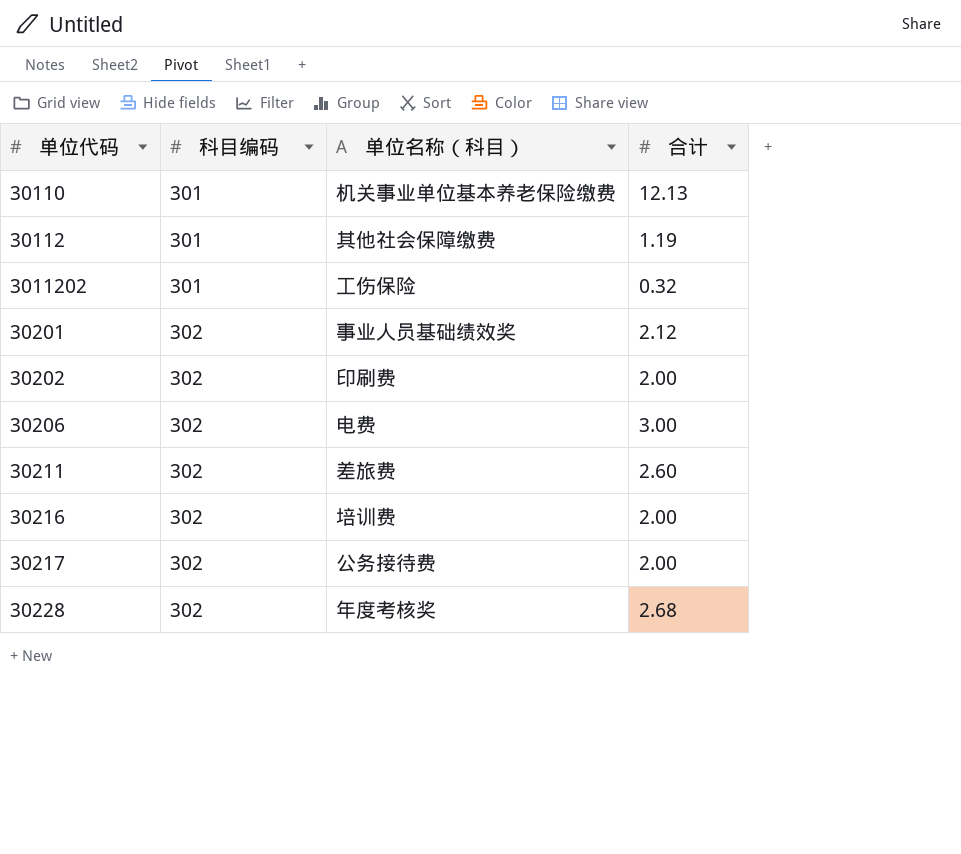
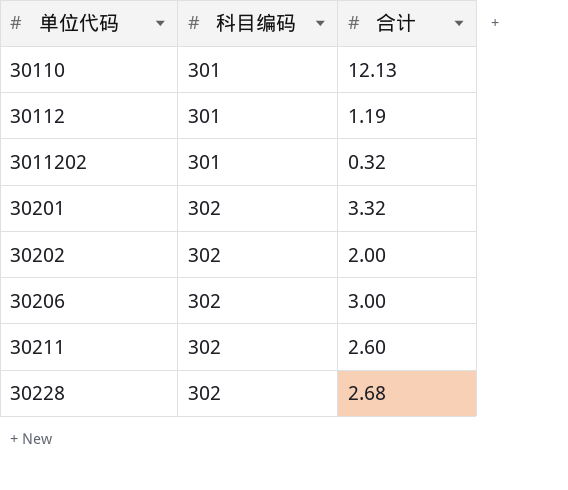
column 单位名称（科目） | position: 3 -> none
row 30216: 302 | 培训费 | 2.00 -> none
row 30217: 302 | 公务接待费 | 2.00 -> none
30201 | 合计: 2.12 -> 3.32

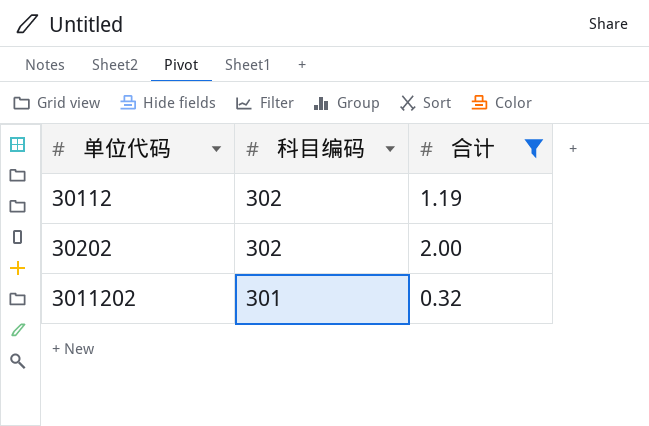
filter: none -> 合计 <= 2.00
row order: 科目编码 ascending -> 单位代码 ascending
30112 | 科目编码: 301 -> 302

